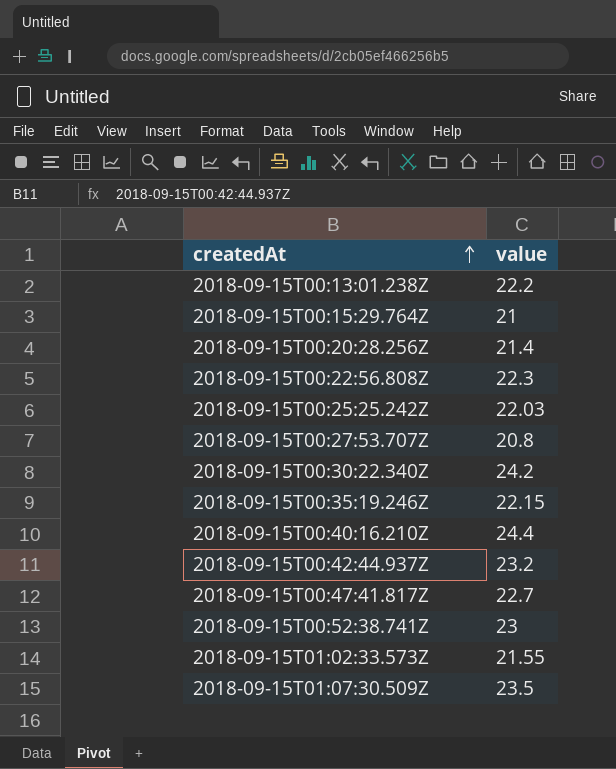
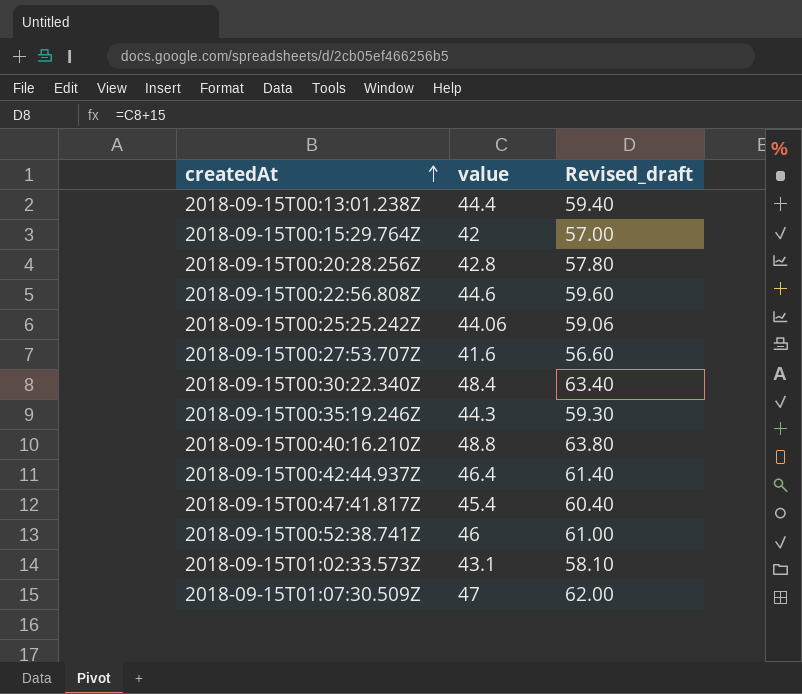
column Revised_draft | formula: none -> [value] + 15
2018-09-15T00:13:01.238Z | value: 22.2 -> 44.4
2018-09-15T00:15:29.764Z | value: 21 -> 42
2018-09-15T00:20:28.256Z | value: 21.4 -> 42.8
2018-09-15T00:22:56.808Z | value: 22.3 -> 44.6
2018-09-15T00:25:25.242Z | value: 22.03 -> 44.06
2018-09-15T00:27:53.707Z | value: 20.8 -> 41.6
2018-09-15T00:30:22.340Z | value: 24.2 -> 48.4
2018-09-15T00:35:19.246Z | value: 22.15 -> 44.3
2018-09-15T00:40:16.210Z | value: 24.4 -> 48.8
2018-09-15T00:42:44.937Z | value: 23.2 -> 46.4
2018-09-15T00:47:41.817Z | value: 22.7 -> 45.4
2018-09-15T00:52:38.741Z | value: 23 -> 46
2018-09-15T01:02:33.573Z | value: 21.55 -> 43.1
2018-09-15T01:07:30.509Z | value: 23.5 -> 47

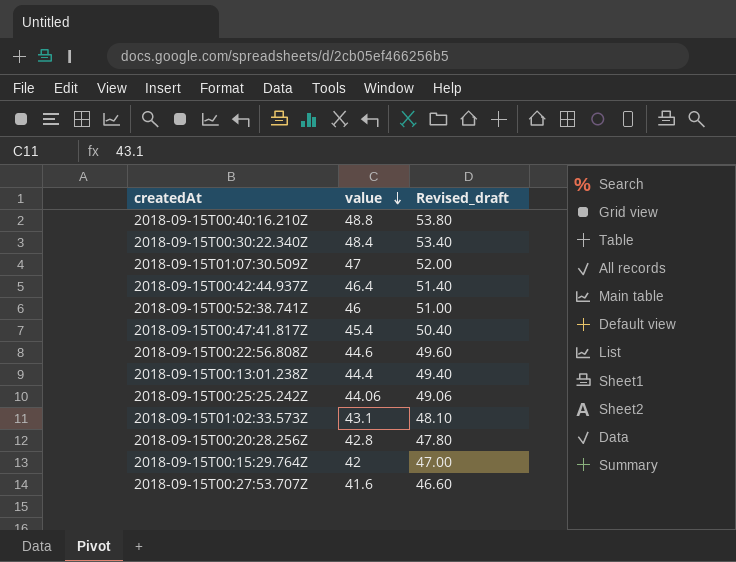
row order: createdAt ascending -> value descending
column Revised_draft | formula: [value] + 15 -> [value] + 5
row 2018-09-15T00:35:19.246Z: 44.3 | 59.30 -> none

